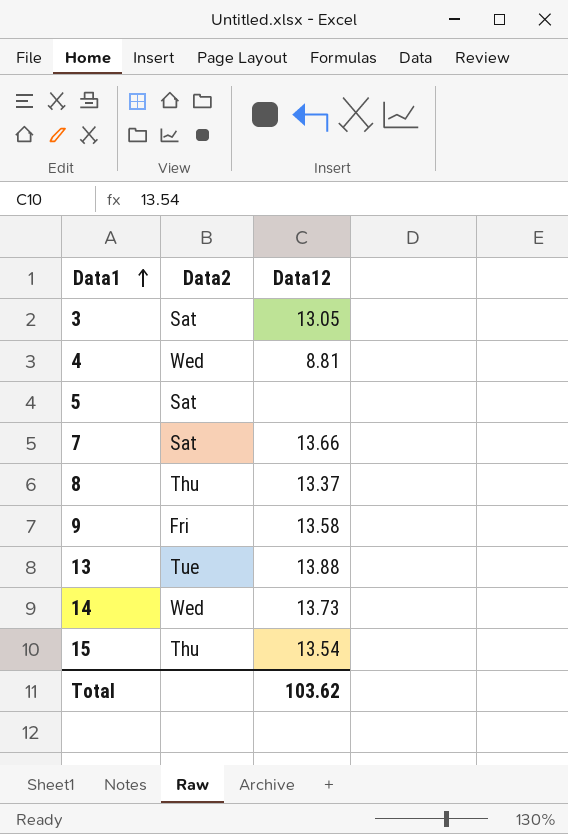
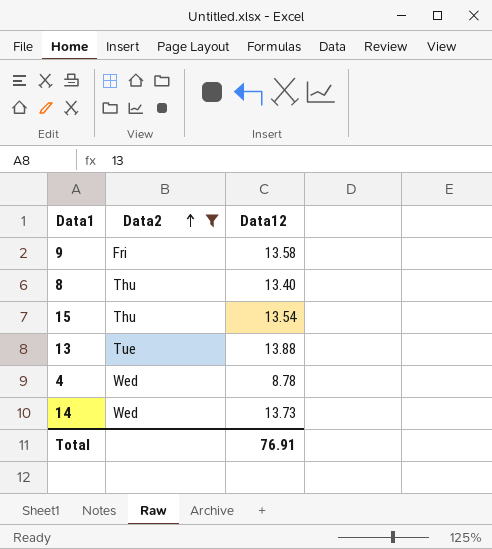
filter: none -> Data2 != Sat
row order: Data1 ascending -> Data2 ascending
8 | Data12: 13.37 -> 13.40
4 | Data12: 8.81 -> 8.78
Total | Data12: 103.62 -> 76.91

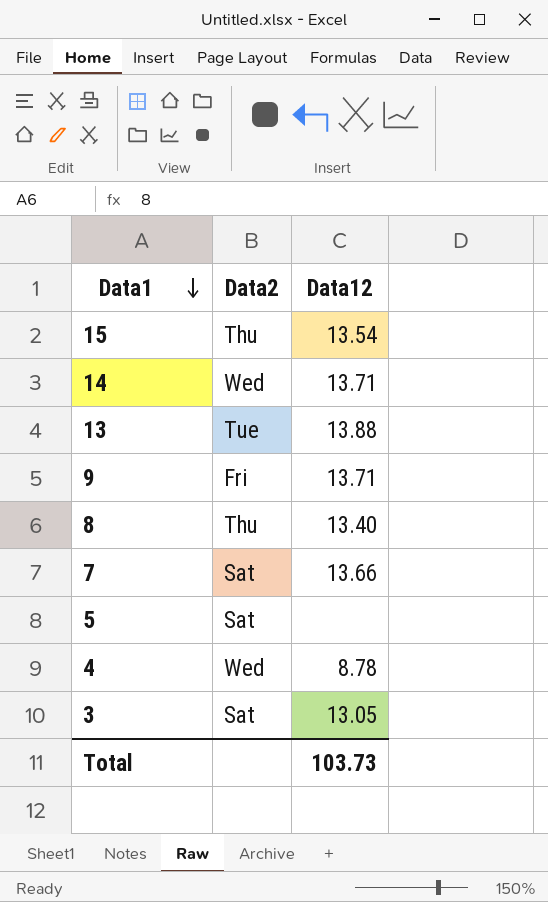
filter: Data2 != Sat -> none
row order: Data2 ascending -> Data1 descending
14 | Data12: 13.73 -> 13.71
9 | Data12: 13.58 -> 13.71
Total | Data12: 76.91 -> 103.73

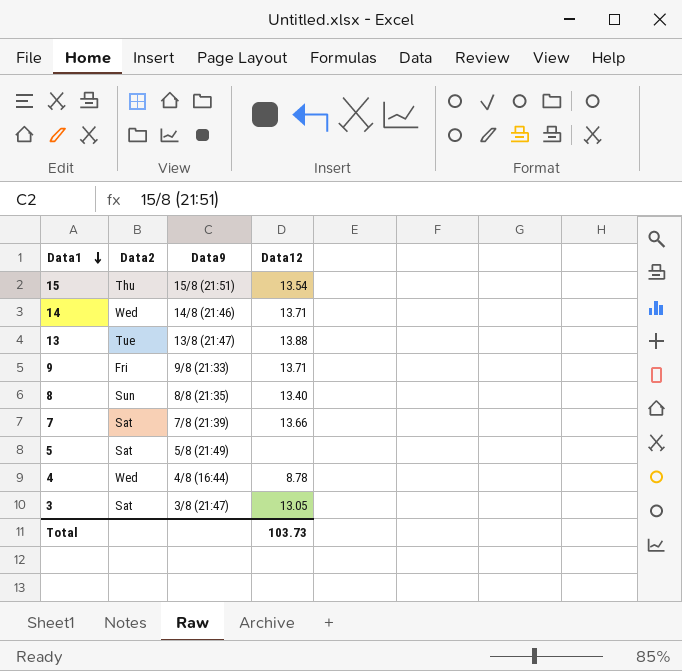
column Data9 | position: none -> 3
8 | Data2: Thu -> Sun

